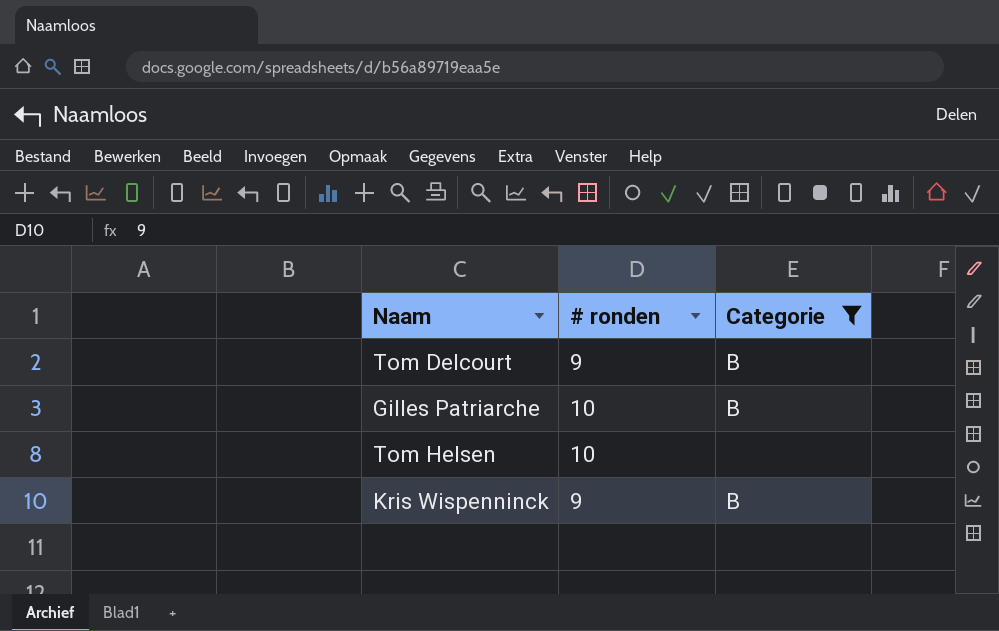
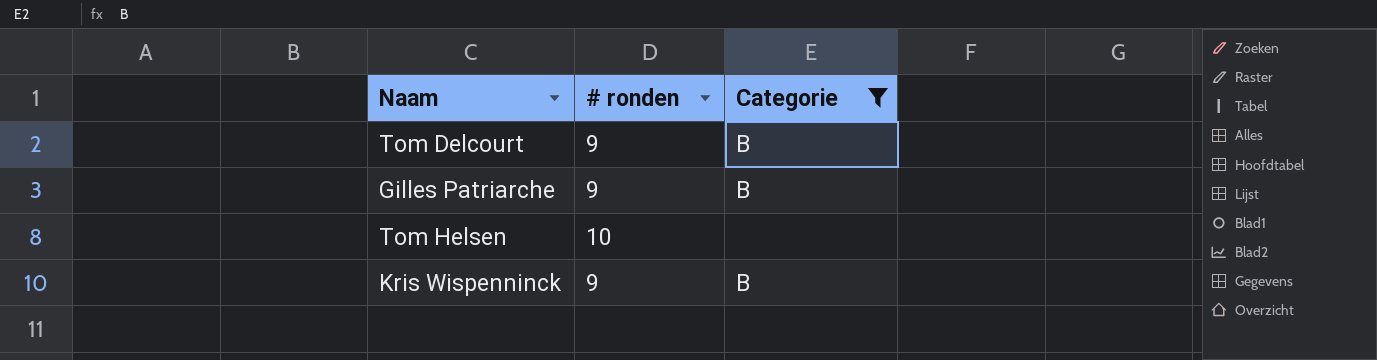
Gilles Patriarche | # ronden: 10 -> 9

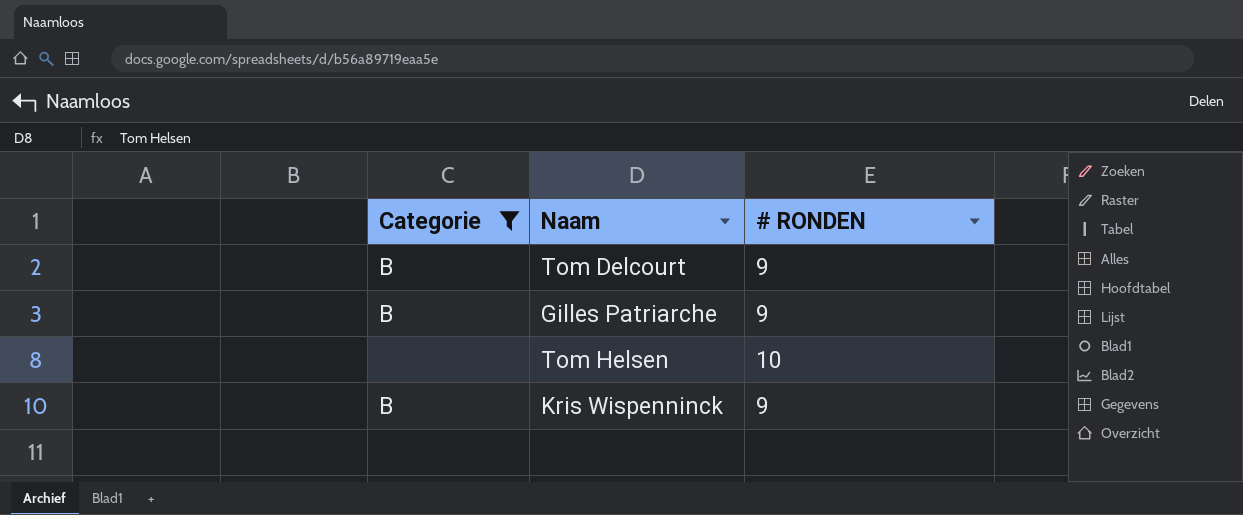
column Categorie | position: 3 -> 1
column name: # ronden -> # RONDEN

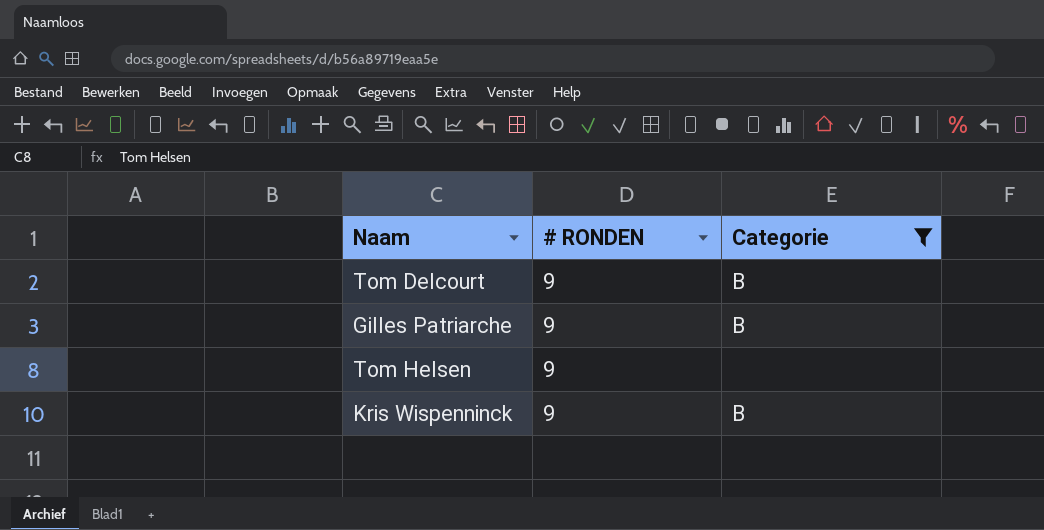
column Categorie | position: 1 -> 3
Tom Helsen | # RONDEN: 10 -> 9

